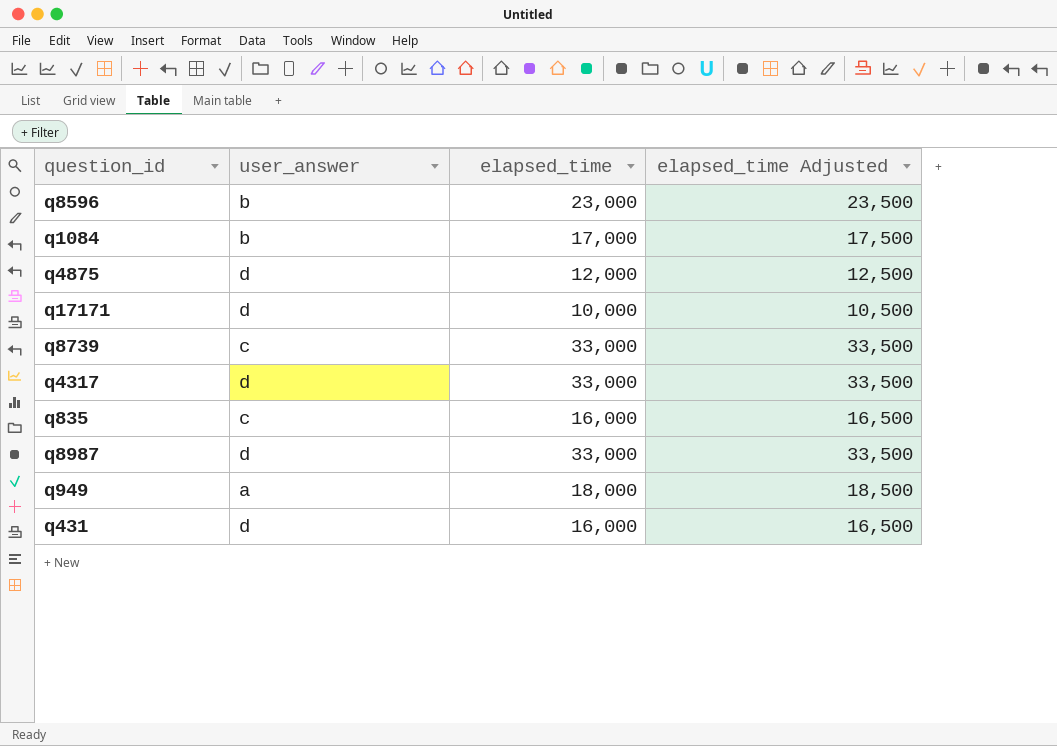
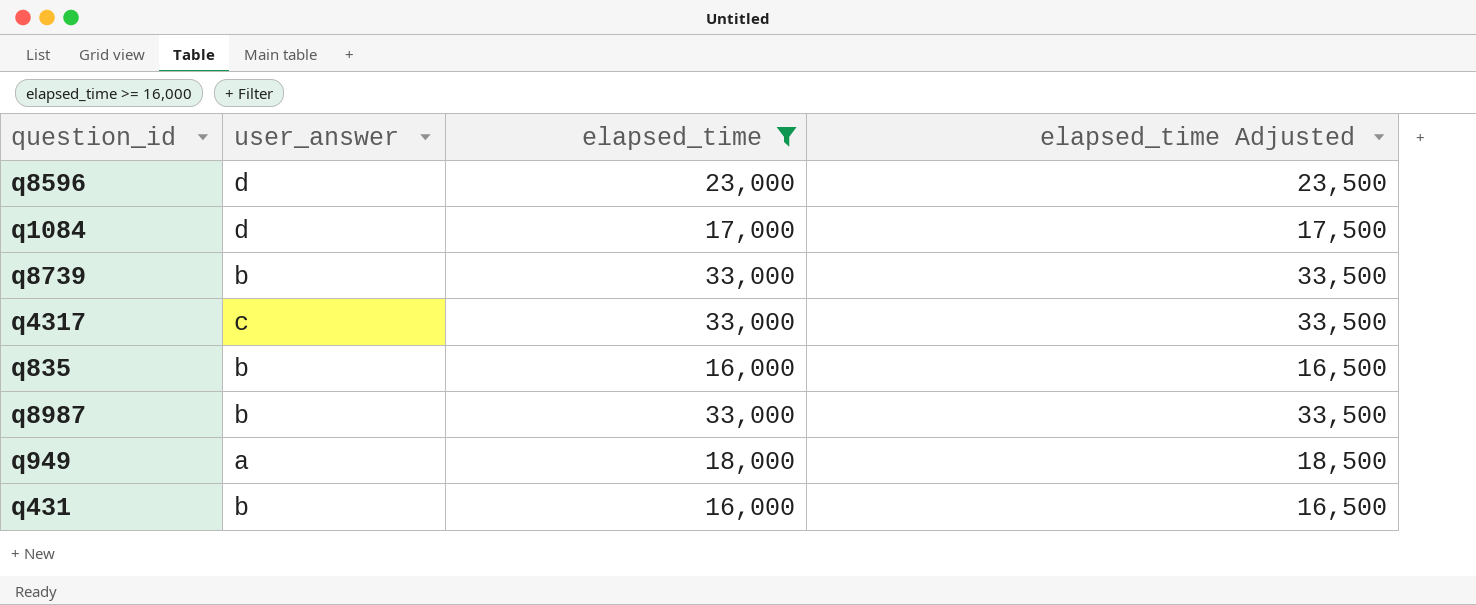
filter: none -> elapsed_time >= 16,000
q8596 | user_answer: b -> d
q1084 | user_answer: b -> d
q8739 | user_answer: c -> b
q4317 | user_answer: d -> c
q835 | user_answer: c -> b
q8987 | user_answer: d -> b
q431 | user_answer: d -> b

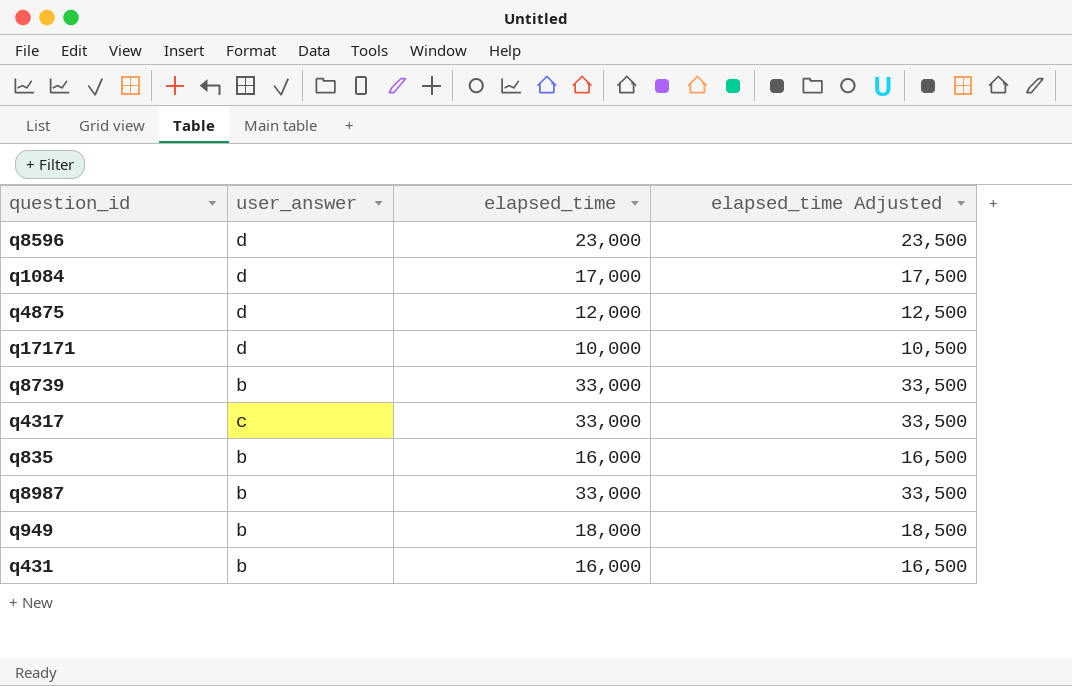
filter: elapsed_time >= 16,000 -> none
q949 | user_answer: a -> b

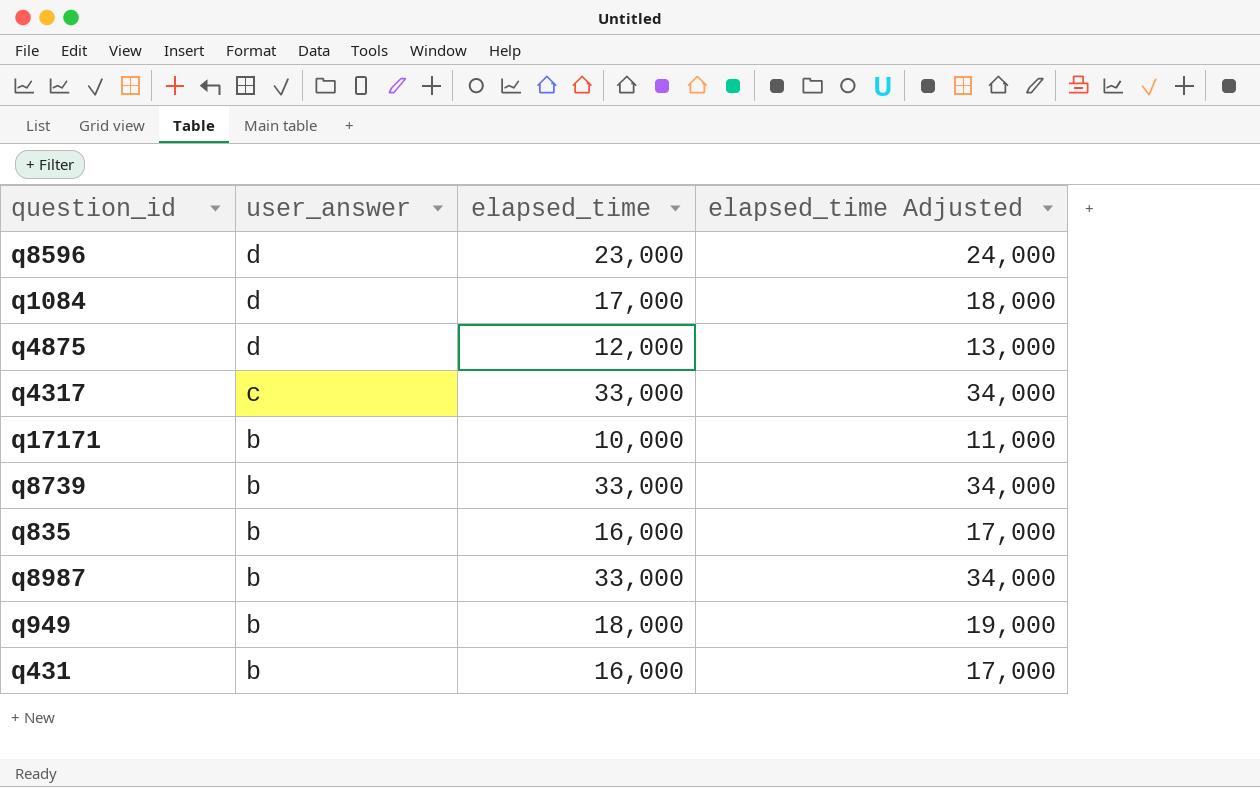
row order: none -> user_answer descending
column elapsed_time Adjusted | formula: [elapsed_time] + 500 -> [elapsed_time] + 1000
q17171 | user_answer: d -> b

